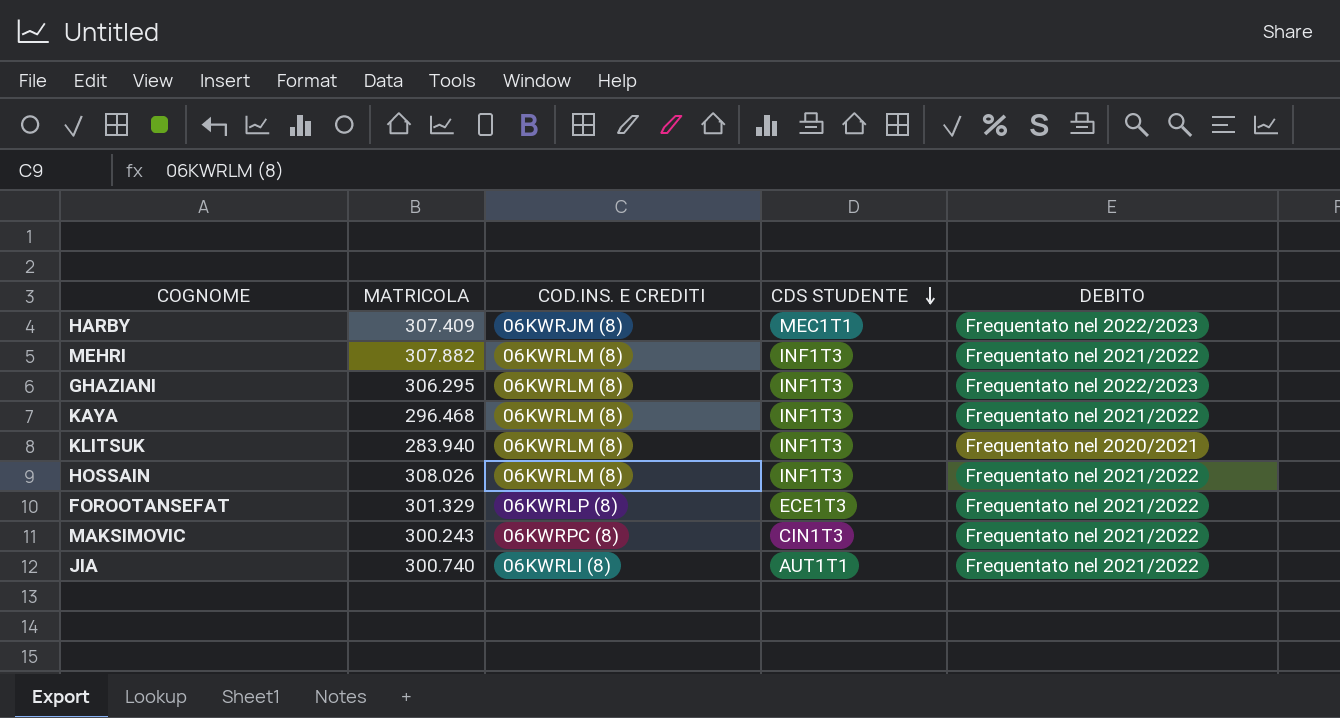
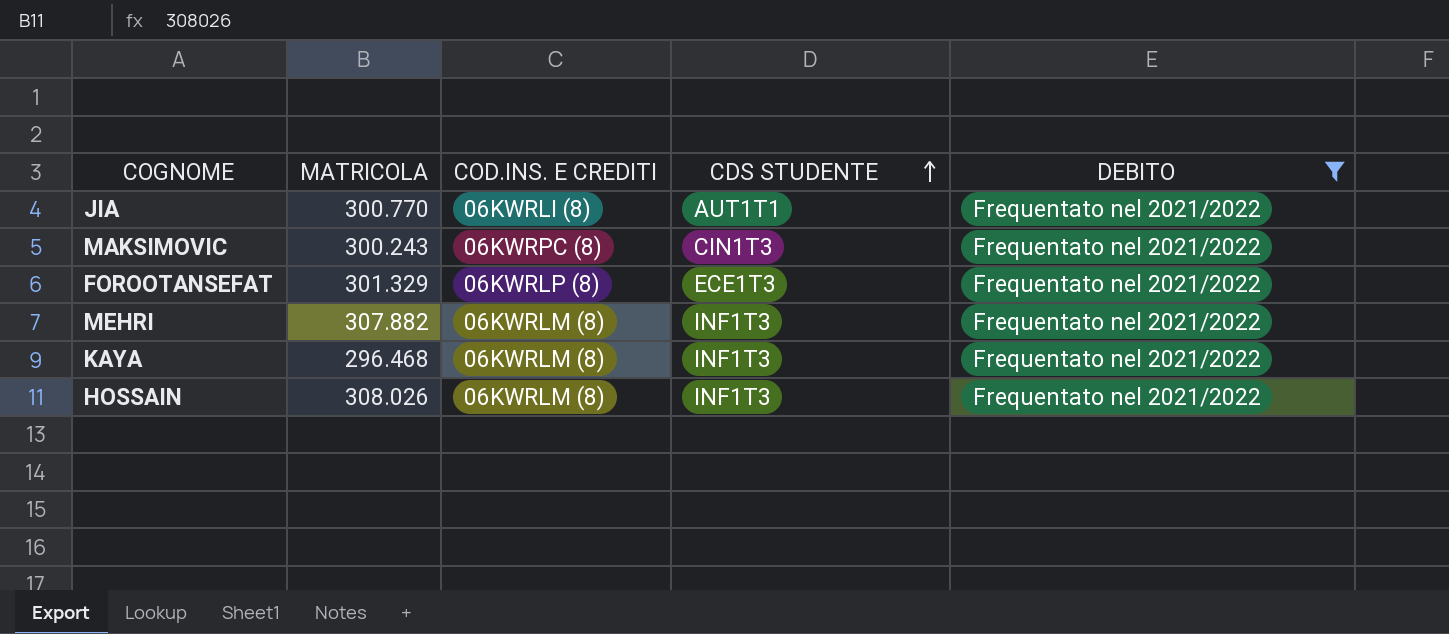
filter: none -> DEBITO = Frequentato nel 2021/2022
row order: CDS STUDENTE descending -> CDS STUDENTE ascending
JIA | MATRICOLA: 300.740 -> 300.770

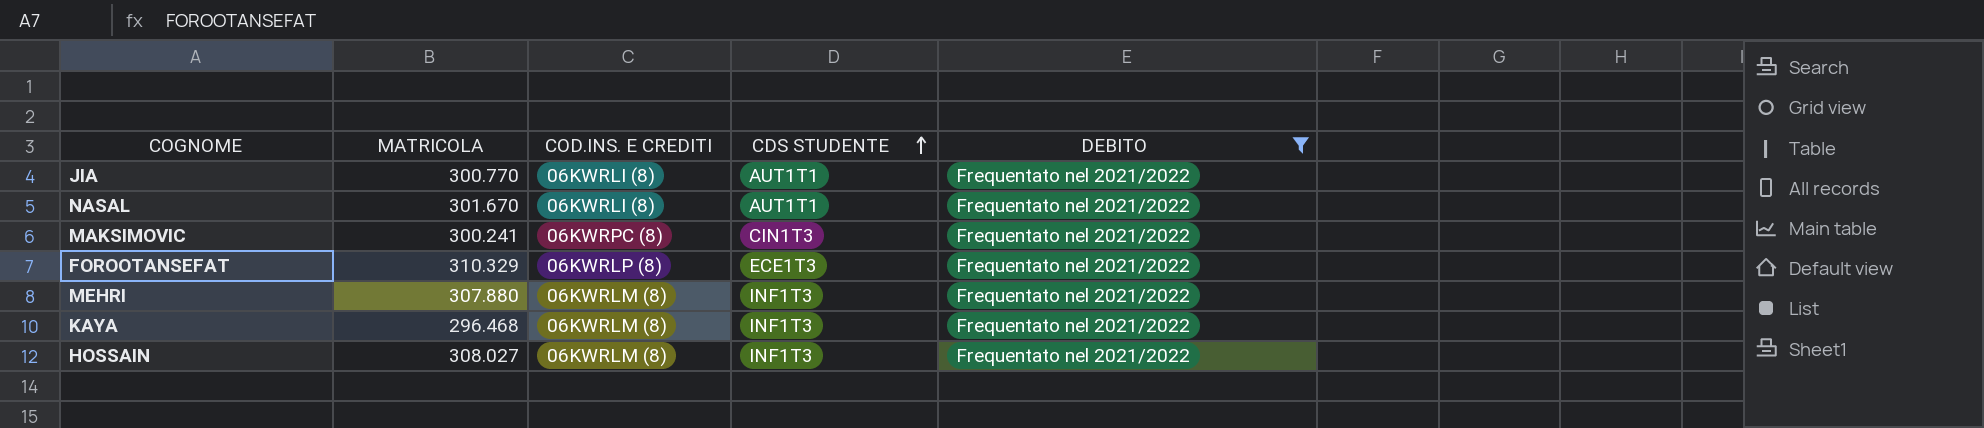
row NASAL: none -> 301.670 | 06KWRLI (8) | AUT1T1 | Frequentato nel 2021/2022
MAKSIMOVIC | MATRICOLA: 300.243 -> 300.241
FOROOTANSEFAT | MATRICOLA: 301.329 -> 310.329
MEHRI | MATRICOLA: 307.882 -> 307.880
HOSSAIN | MATRICOLA: 308.026 -> 308.027

